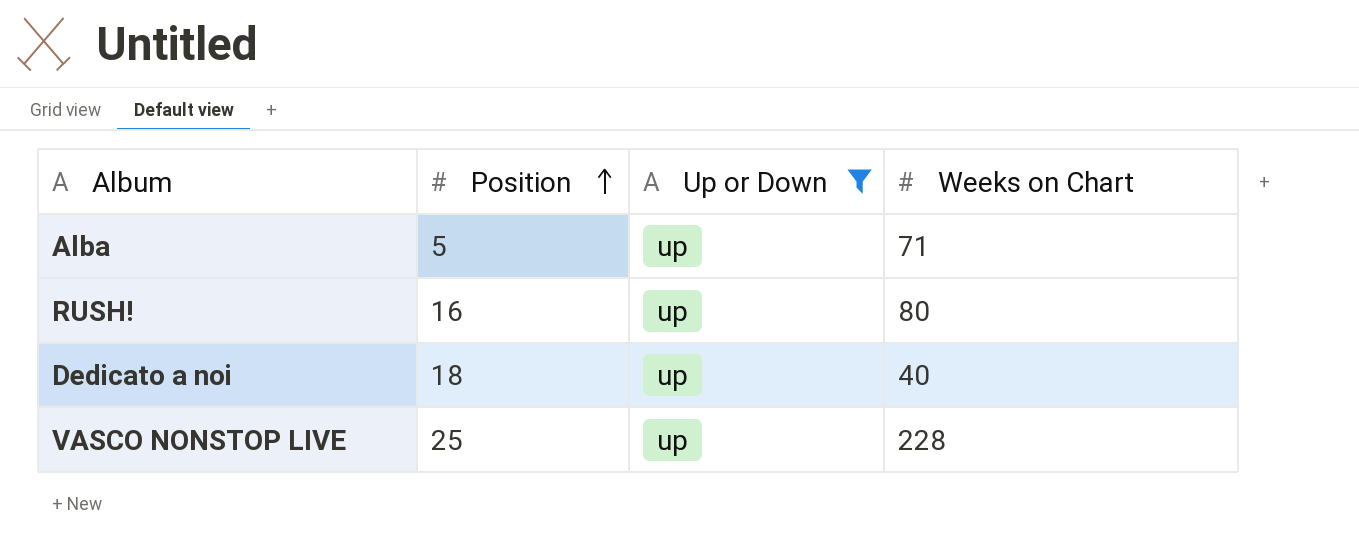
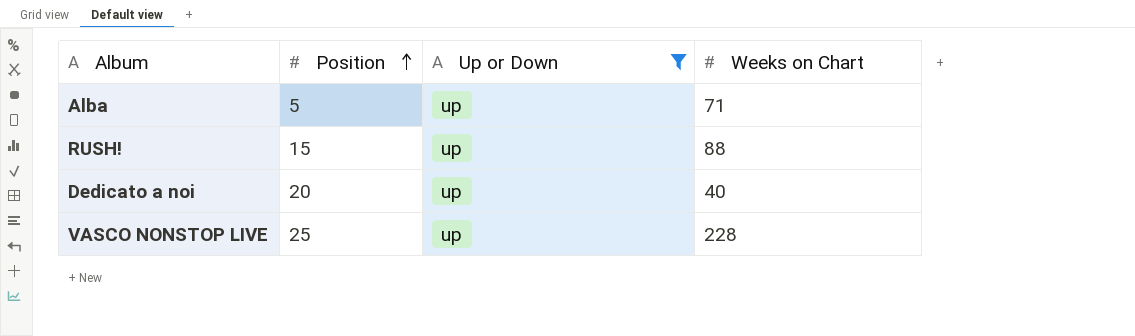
RUSH! | Position: 16 -> 15
RUSH! | Weeks on Chart: 80 -> 88
Dedicato a noi | Position: 18 -> 20

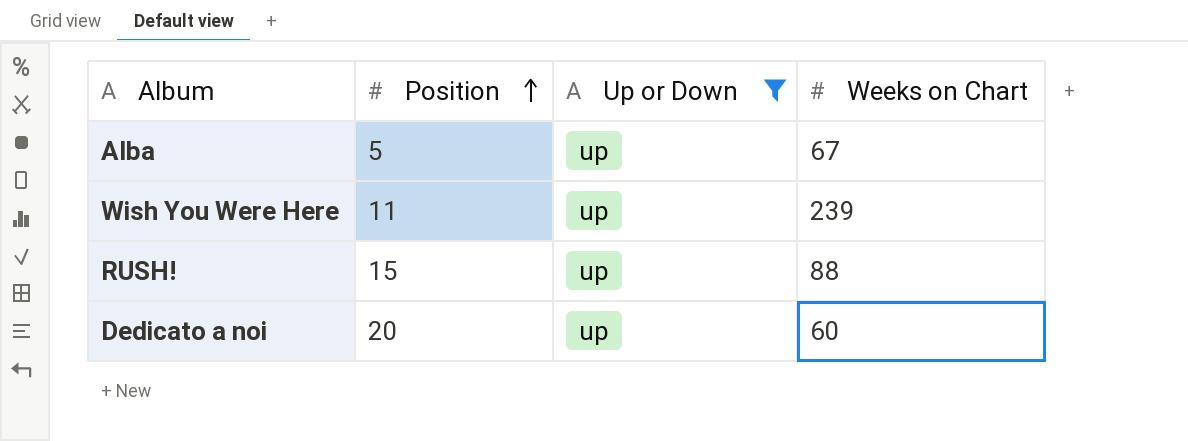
row VASCO NONSTOP LIVE: 25 | up | 228 -> none
Alba | Weeks on Chart: 71 -> 67
row Wish You Were Here: none -> 11 | up | 239
Dedicato a noi | Weeks on Chart: 40 -> 60

